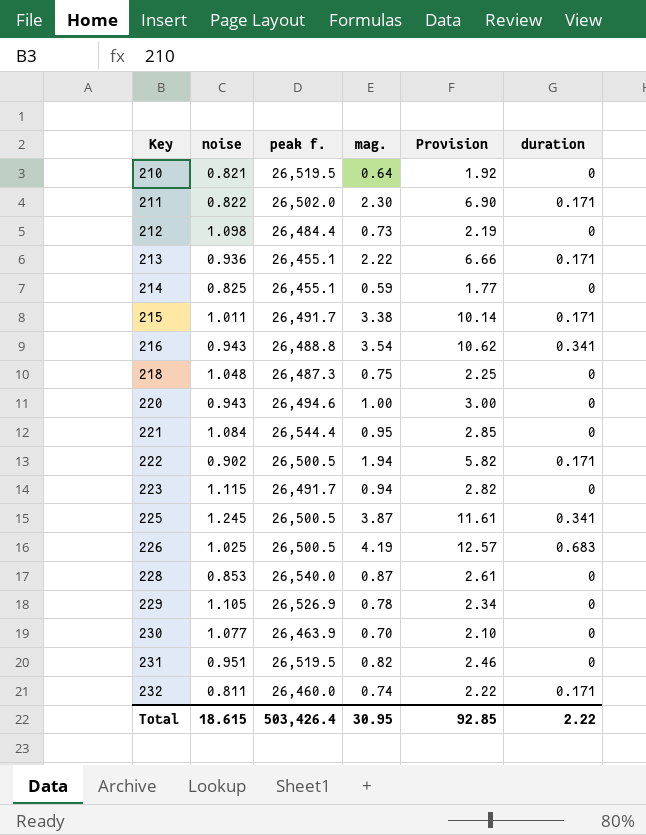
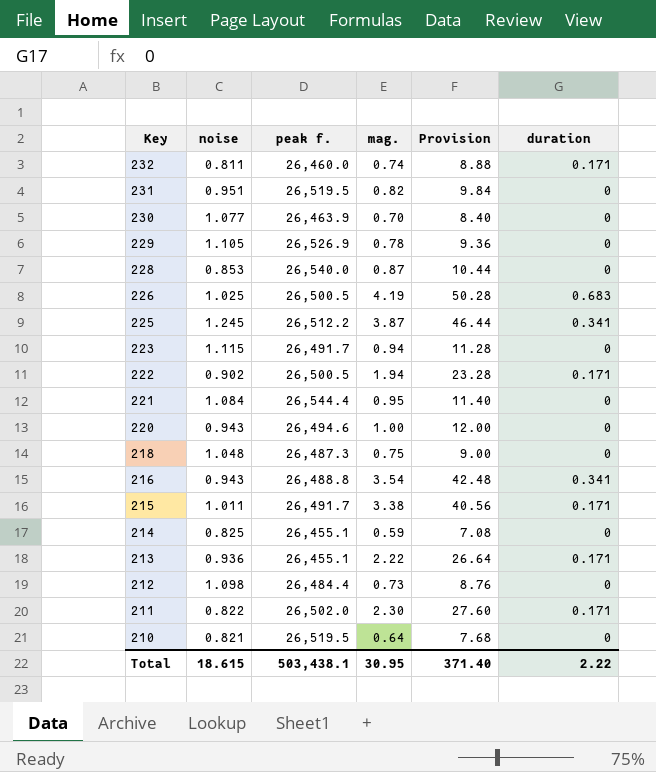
row order: Key ascending -> Key descending
column Provision | formula: [mag.] * 3 -> [mag.] * 12
225 | peak f.: 26,500.5 -> 26,512.2
Total | peak f.: 503,426.4 -> 503,438.1
Total | Provision: 92.85 -> 371.40

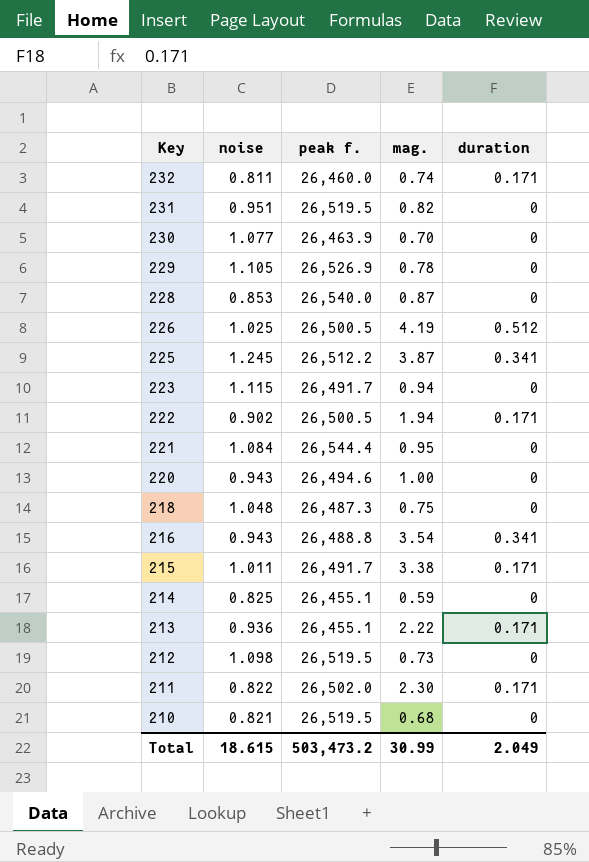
column Provision | formula: [mag.] * 12 -> none
226 | duration: 0.683 -> 0.512
212 | peak f.: 26,484.4 -> 26,519.5
210 | mag.: 0.64 -> 0.68
Total | peak f.: 503,438.1 -> 503,473.2
Total | mag.: 30.95 -> 30.99
Total | duration: 2.22 -> 2.049

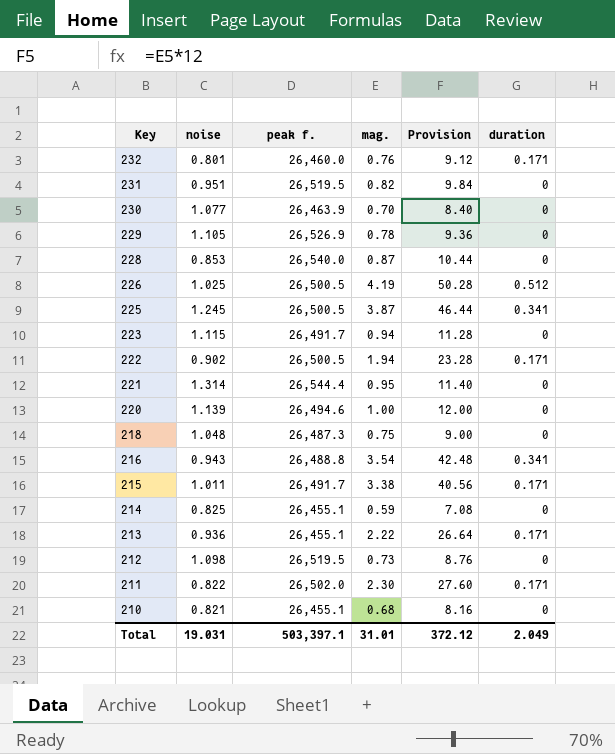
column Provision | formula: none -> [mag.] * 12
232 | noise: 0.811 -> 0.801
232 | mag.: 0.74 -> 0.76
225 | peak f.: 26,512.2 -> 26,500.5
221 | noise: 1.084 -> 1.314
220 | noise: 0.943 -> 1.139
210 | peak f.: 26,519.5 -> 26,455.1
Total | noise: 18.615 -> 19.031
Total | peak f.: 503,473.2 -> 503,397.1
Total | mag.: 30.99 -> 31.01

